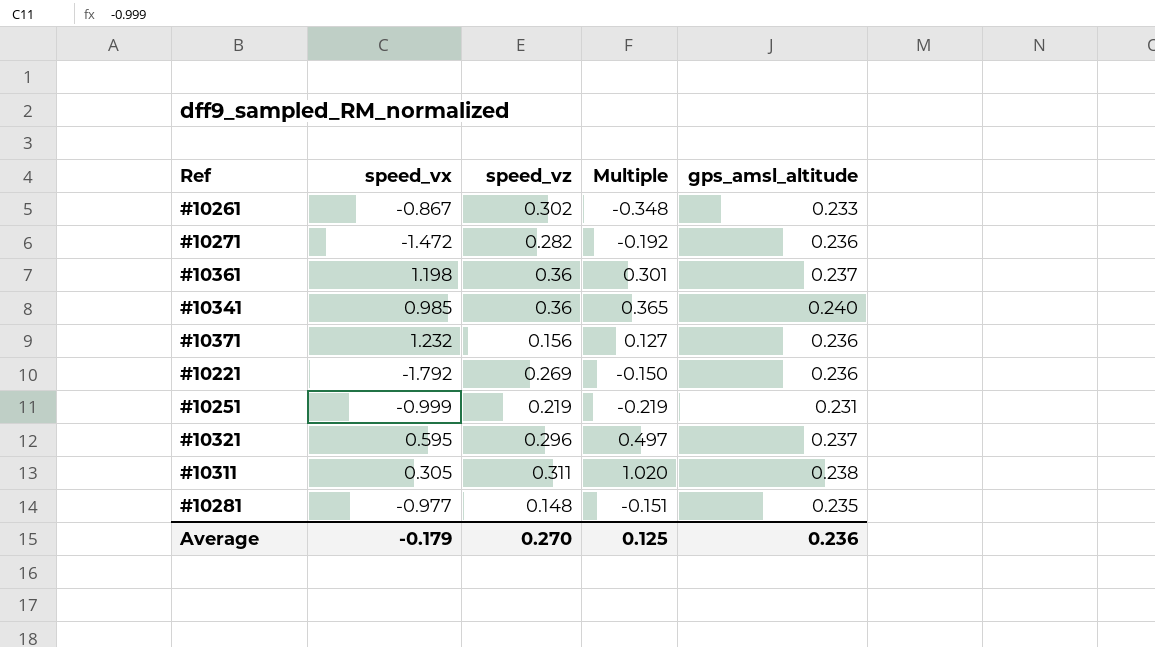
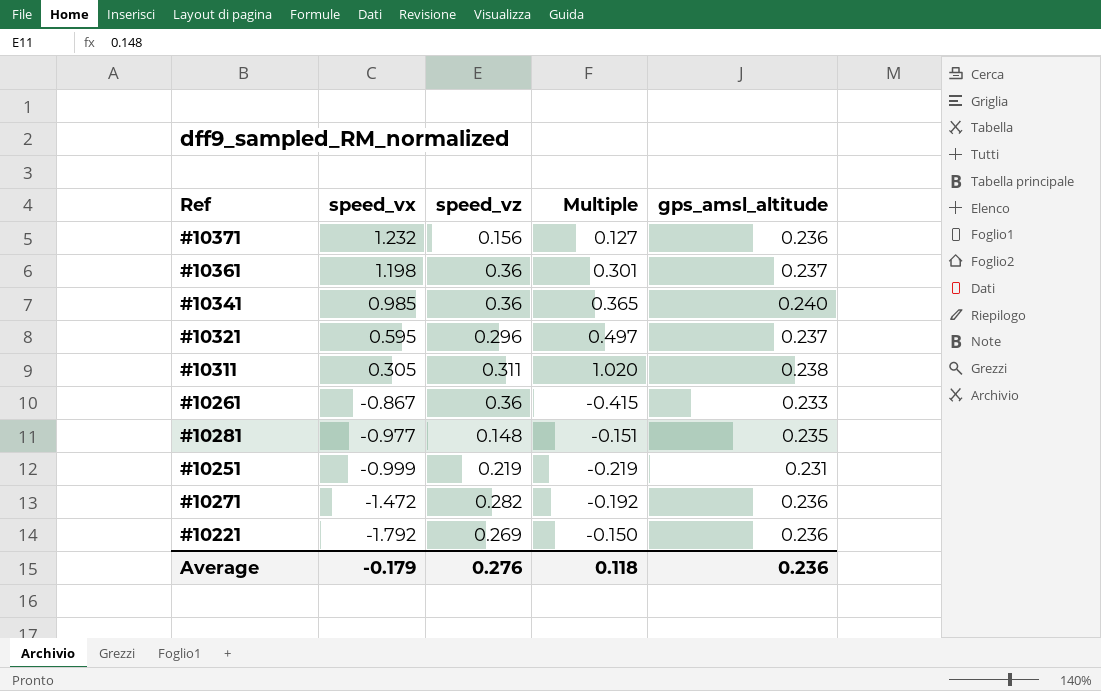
row order: none -> speed_vx descending
#10261 | speed_vz: 0.302 -> 0.36
#10261 | Multiple: -0.348 -> -0.415
Average | speed_vz: 0.270 -> 0.276
Average | Multiple: 0.125 -> 0.118

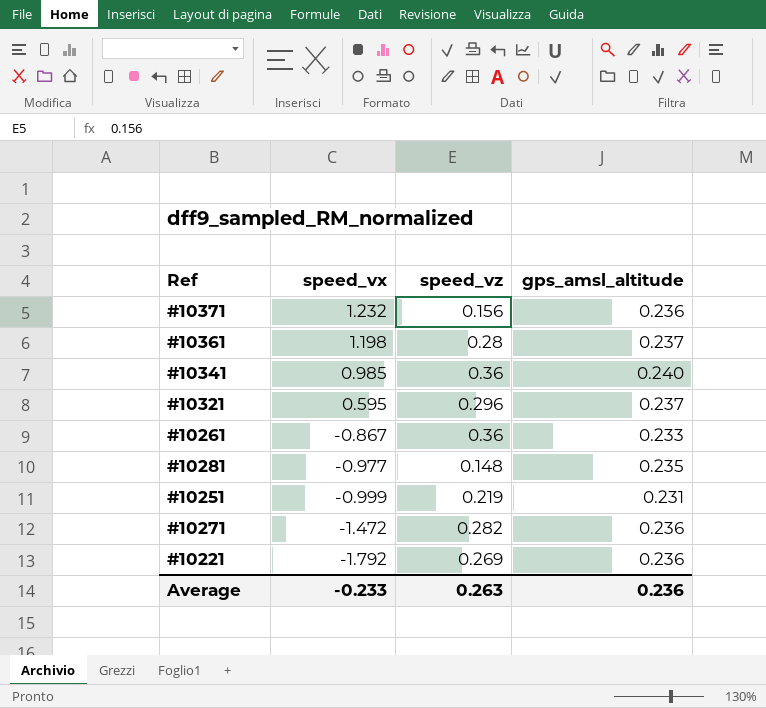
column Multiple | formula: [speed_vz] / [speed_vx] -> none
row #10311: 0.305 | 0.311 | 1.020 | 0.238 -> none
#10361 | speed_vz: 0.36 -> 0.28
Average | speed_vx: -0.179 -> -0.233
Average | speed_vz: 0.276 -> 0.263

